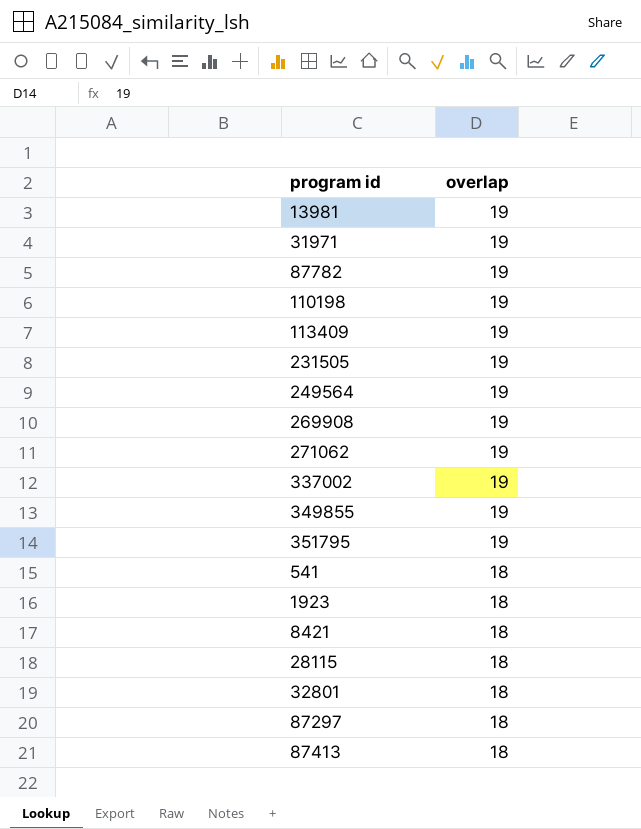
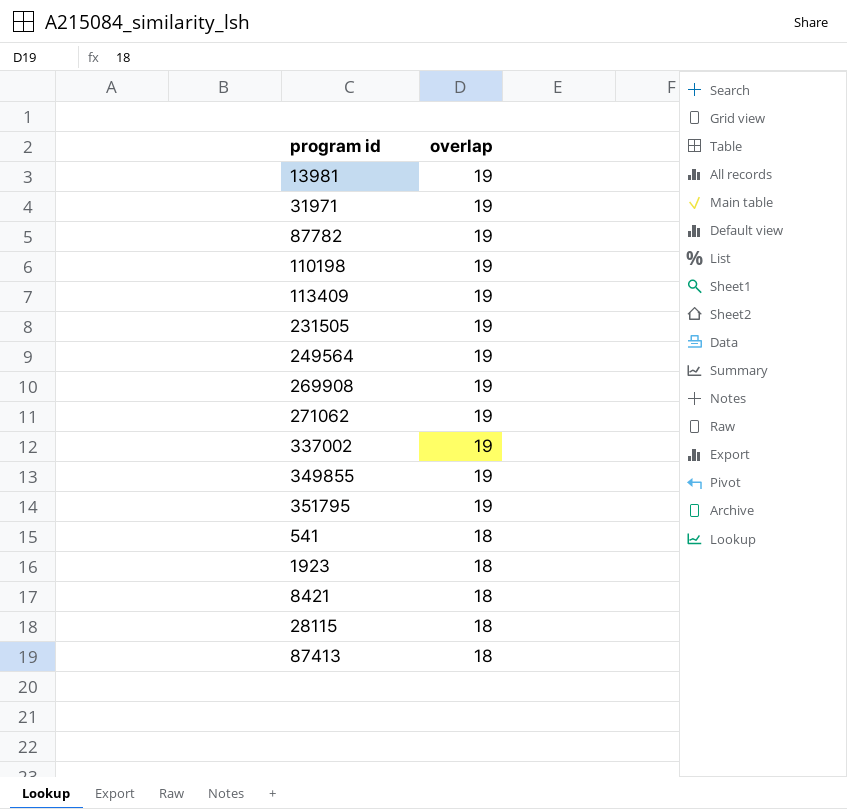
row 32801: 18 -> none
row 87297: 18 -> none

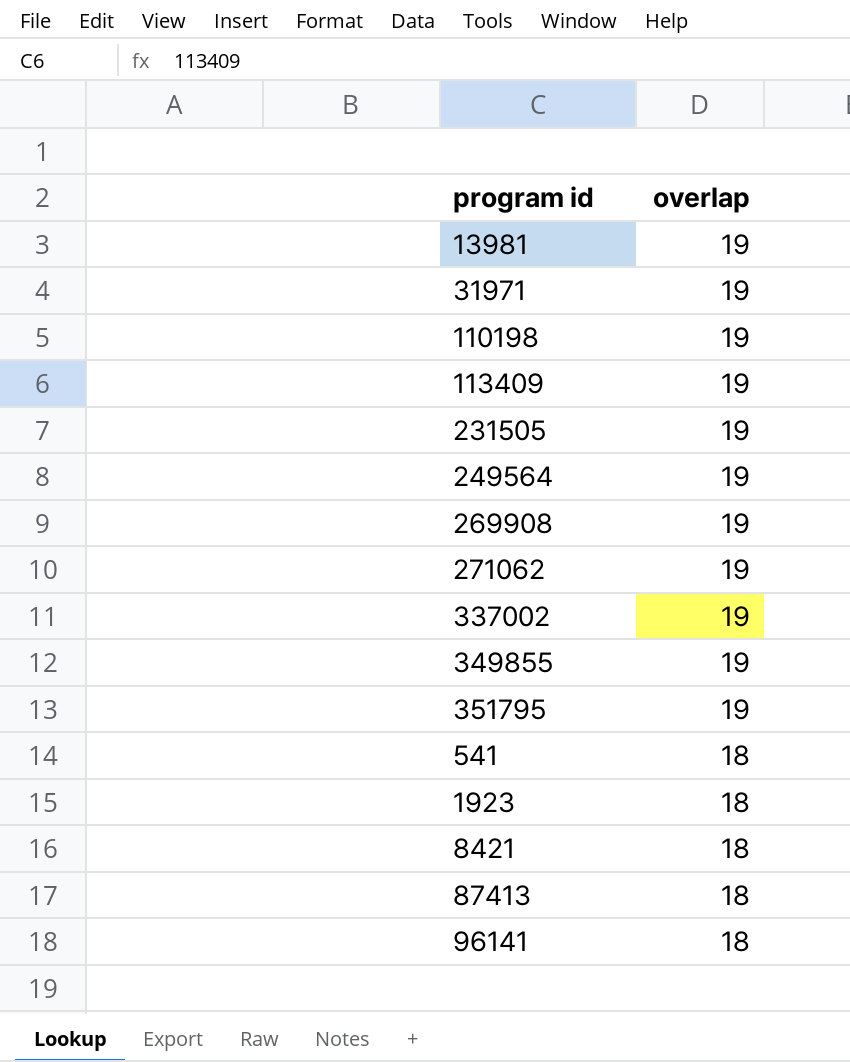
row 87782: 19 -> none
row 28115: 18 -> none
row 96141: none -> 18

